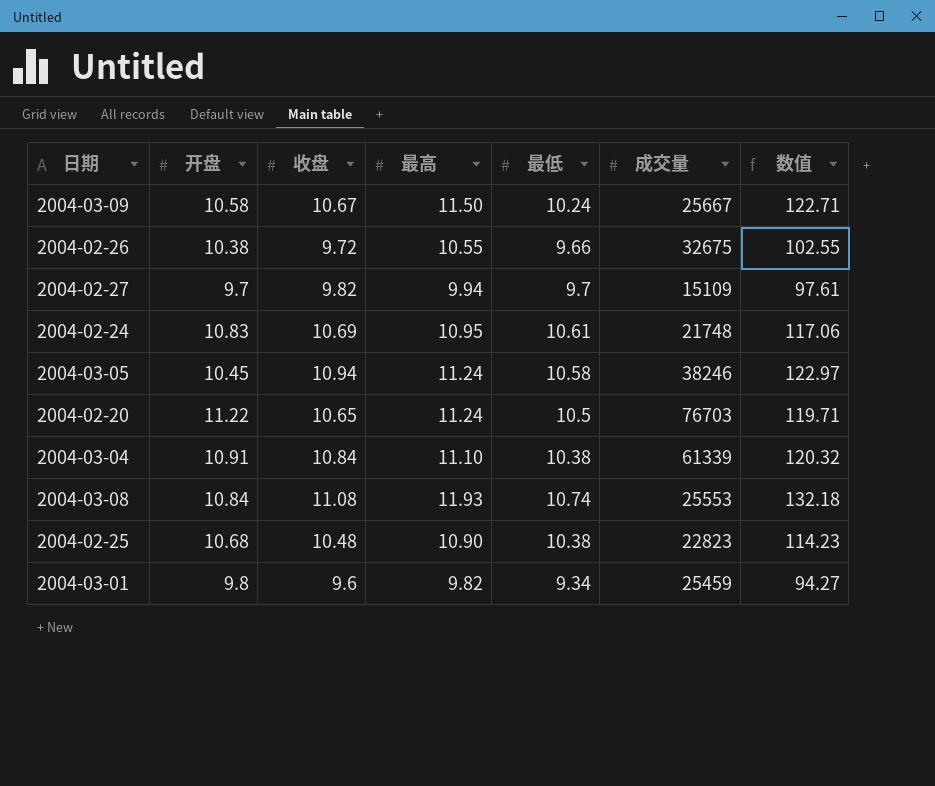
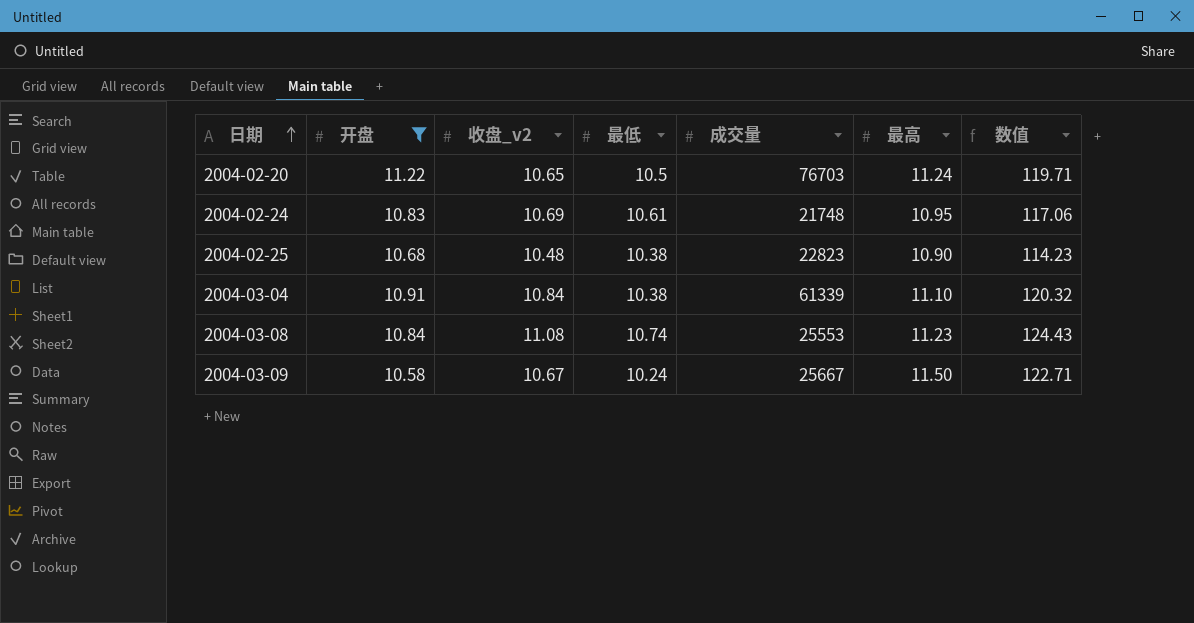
filter: none -> 开盘 >= 10.58
row order: none -> 日期 ascending
column name: 收盘 -> 收盘_v2
column 最高 | position: 4 -> 6
2004-03-08 | 最高: 11.93 -> 11.23
2004-03-08 | 数值: 132.18 -> 124.43

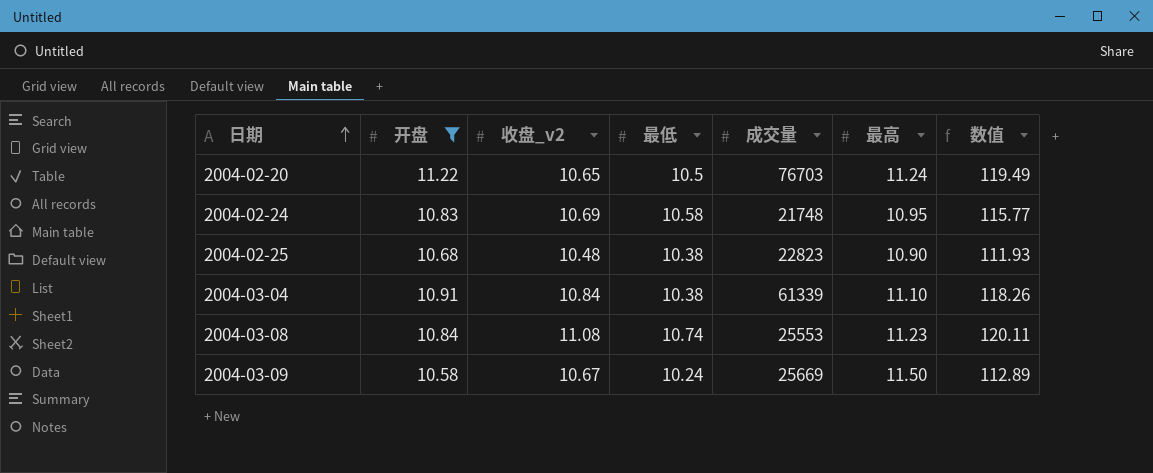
column 数值 | formula: [收盘_v2] * [最高] -> [开盘] * [收盘_v2]
2004-02-24 | 最低: 10.61 -> 10.58
2004-03-09 | 成交量: 25667 -> 25669

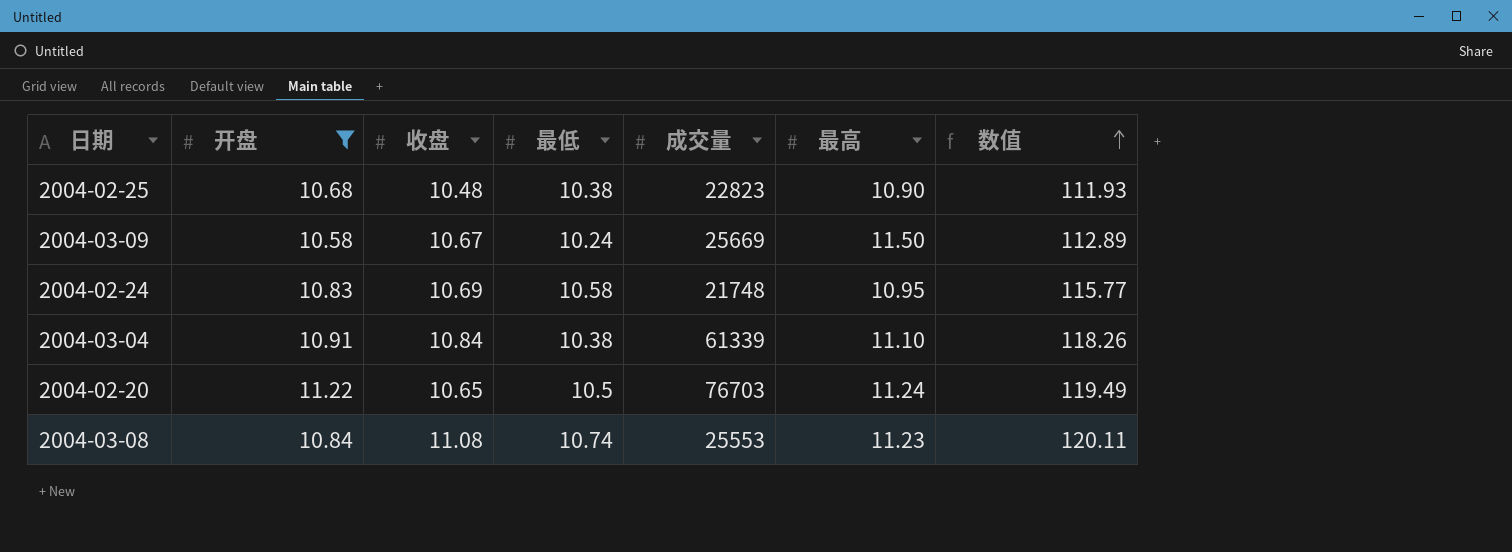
row order: 日期 ascending -> 数值 ascending
column name: 收盘_v2 -> 收盘

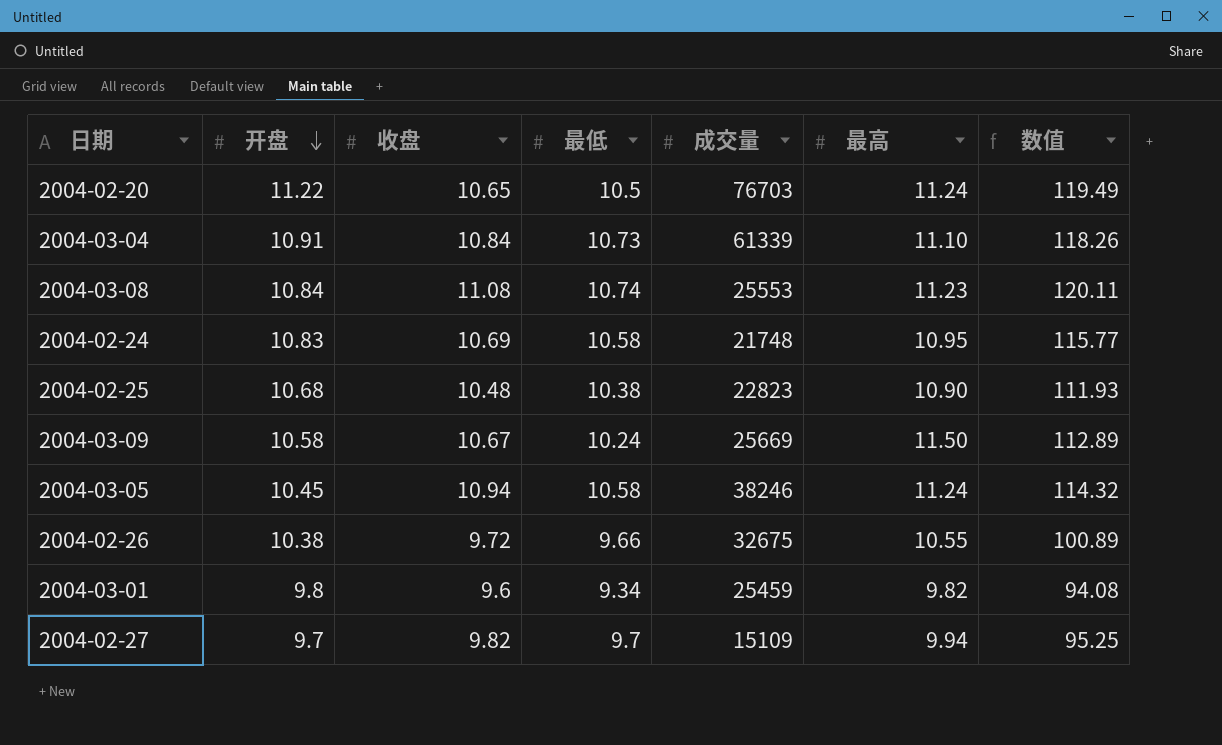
filter: 开盘 >= 10.58 -> none
row order: 数值 ascending -> 开盘 descending
2004-03-04 | 最低: 10.38 -> 10.73

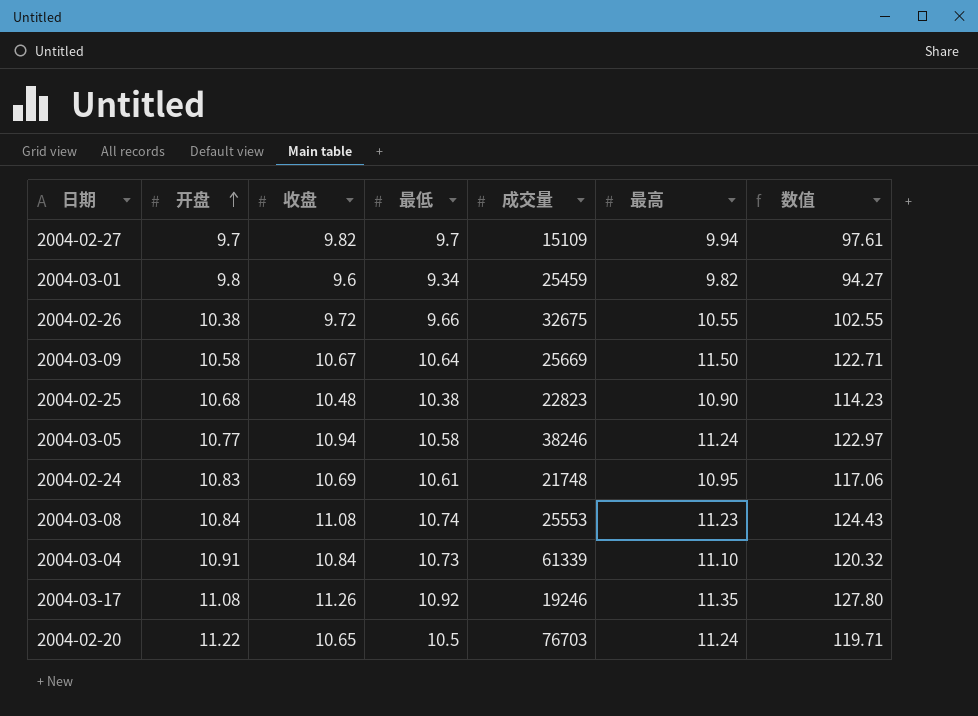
row order: 开盘 descending -> 开盘 ascending
column 数值 | formula: [开盘] * [收盘] -> [收盘] * [最高]
2004-03-09 | 最低: 10.24 -> 10.64
2004-03-05 | 开盘: 10.45 -> 10.77
2004-02-24 | 最低: 10.58 -> 10.61
row 2004-03-17: none -> 11.08 | 11.26 | 10.92 | 19246 | 11.35 | 127.80

